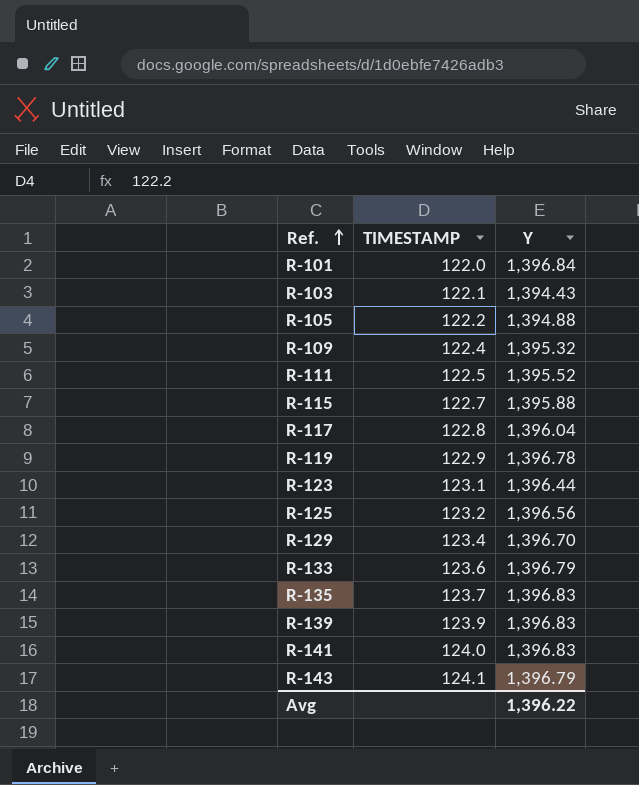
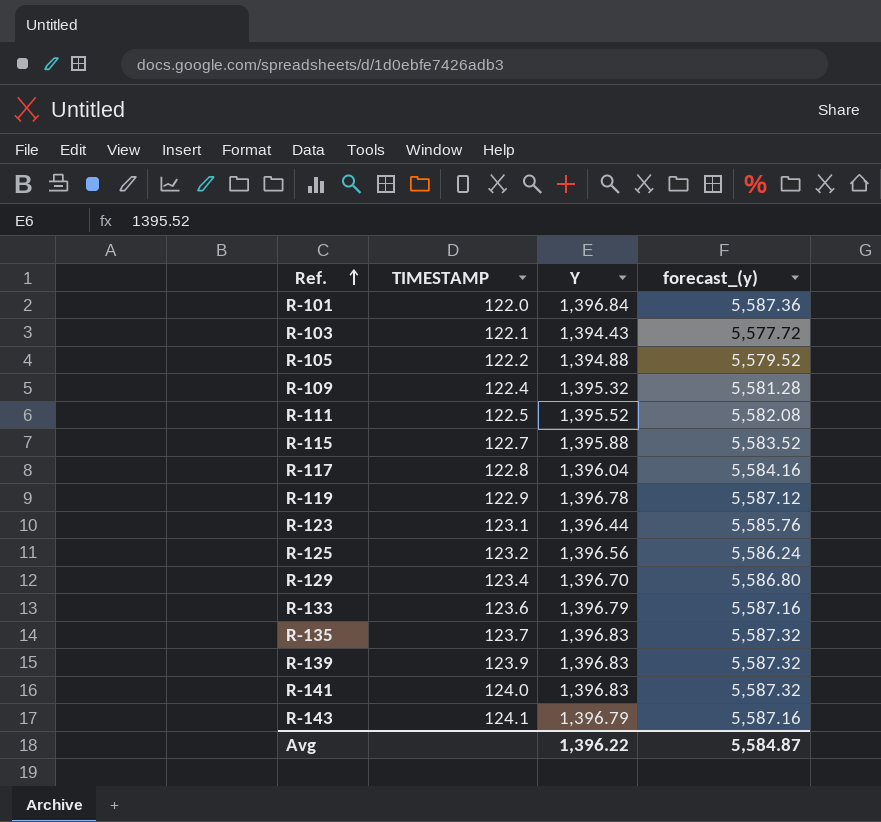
column forecast_(y) | formula: none -> [Y] * 4

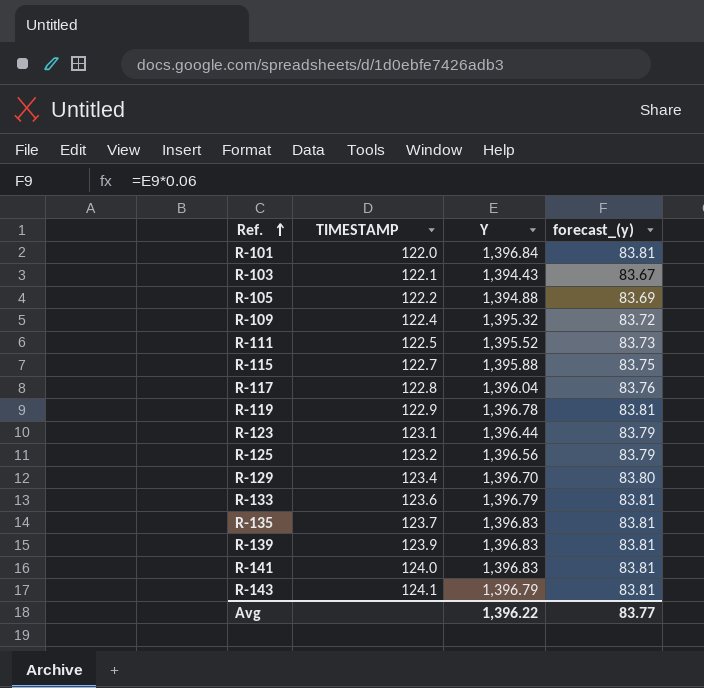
column forecast_(y) | formula: [Y] * 4 -> [Y] * 0.06
Avg | forecast_(y): 5,584.87 -> 83.77

